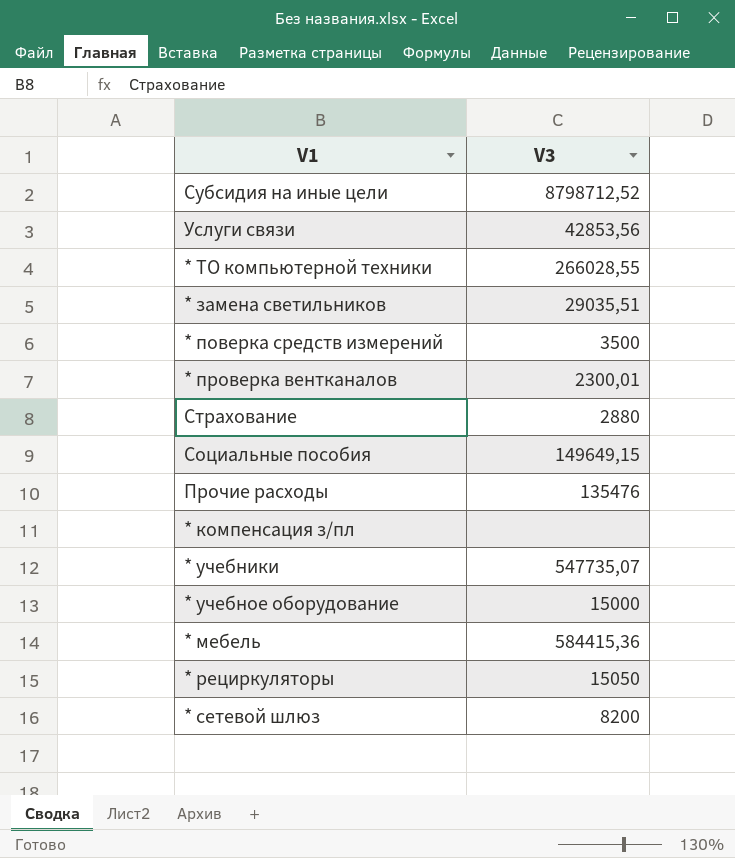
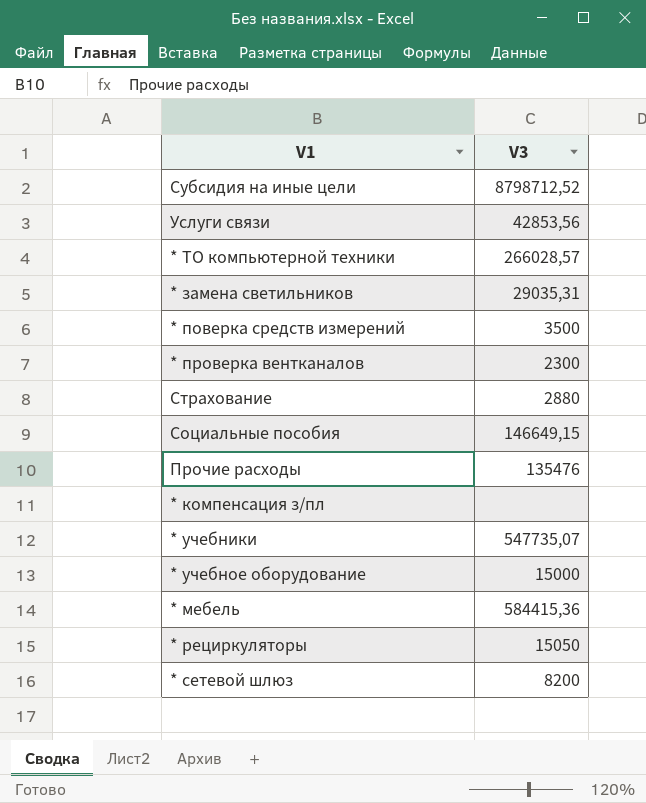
* ТО компьютерной техники | V3: 266028,55 -> 266028,57
* замена светильников | V3: 29035,51 -> 29035,31
* проверка вентканалов | V3: 2300,01 -> 2300
Социальные пособия | V3: 149649,15 -> 146649,15

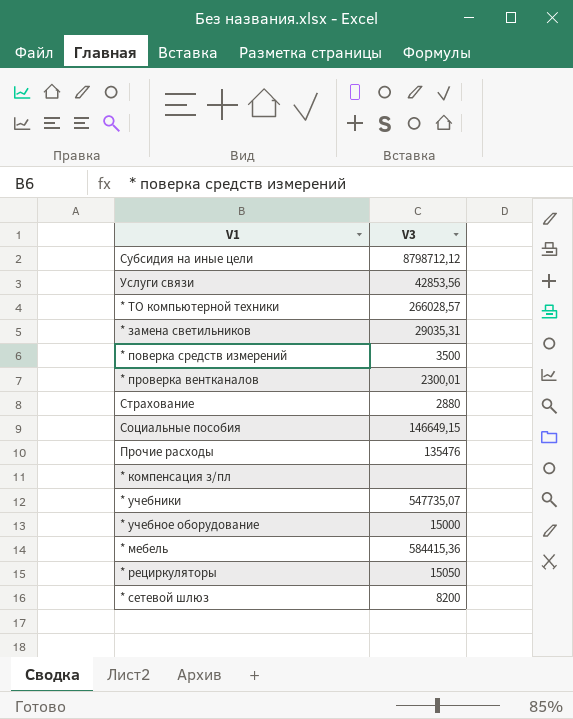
Субсидия на иные цели | V3: 8798712,52 -> 8798712,12
* проверка вентканалов | V3: 2300 -> 2300,01

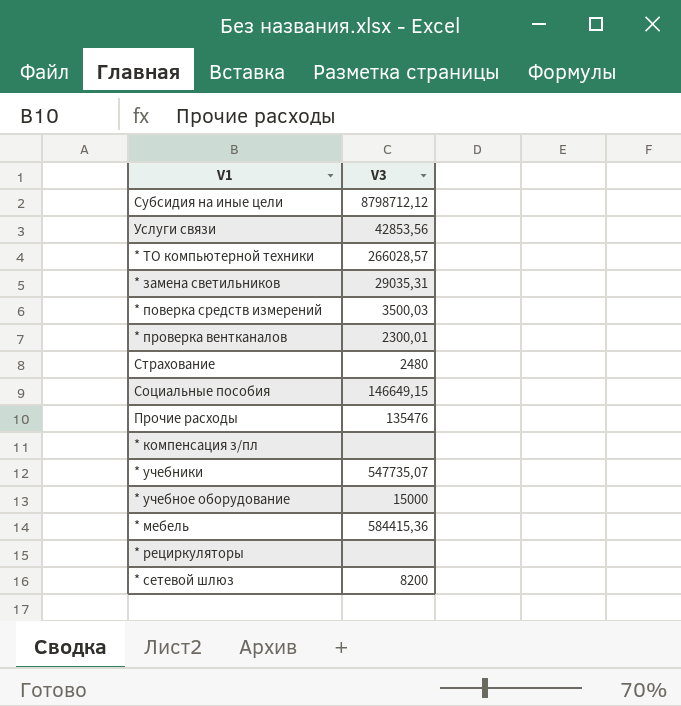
* поверка средств измерений | V3: 3500 -> 3500,03
Страхование | V3: 2880 -> 2480
* рециркуляторы | V3: 15050 -> none

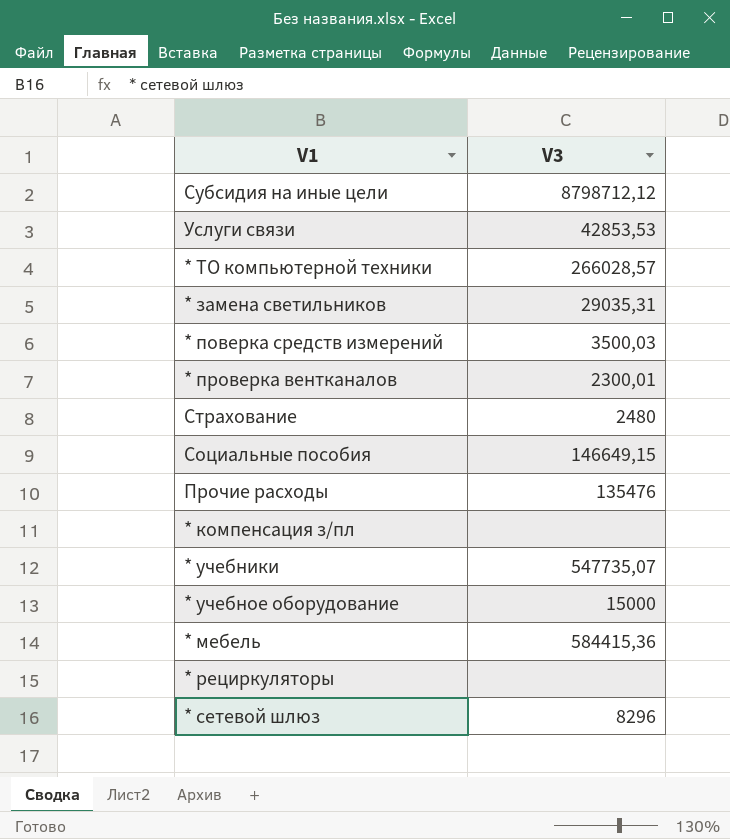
Услуги связи | V3: 42853,56 -> 42853,53
* сетевой шлюз | V3: 8200 -> 8296

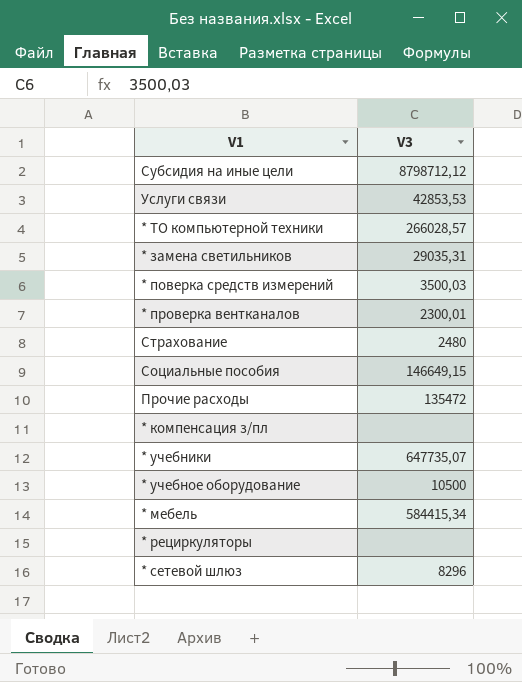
Прочие расходы | V3: 135476 -> 135472
* учебники | V3: 547735,07 -> 647735,07
* учебное оборудование | V3: 15000 -> 10500
* мебель | V3: 584415,36 -> 584415,34

